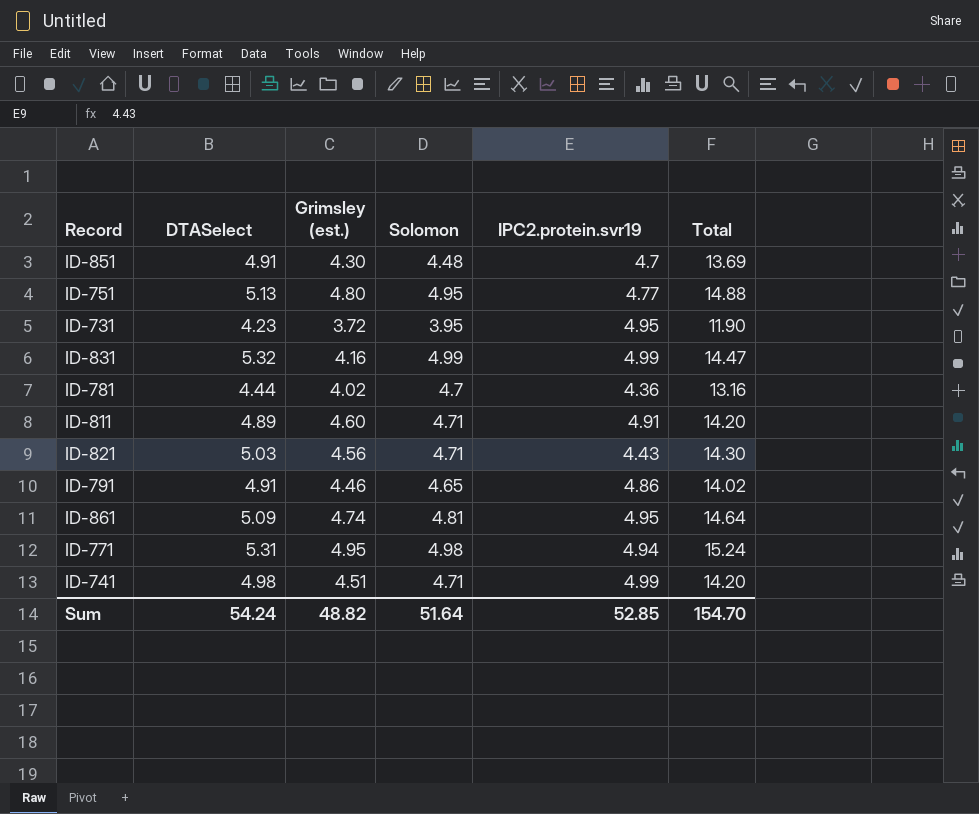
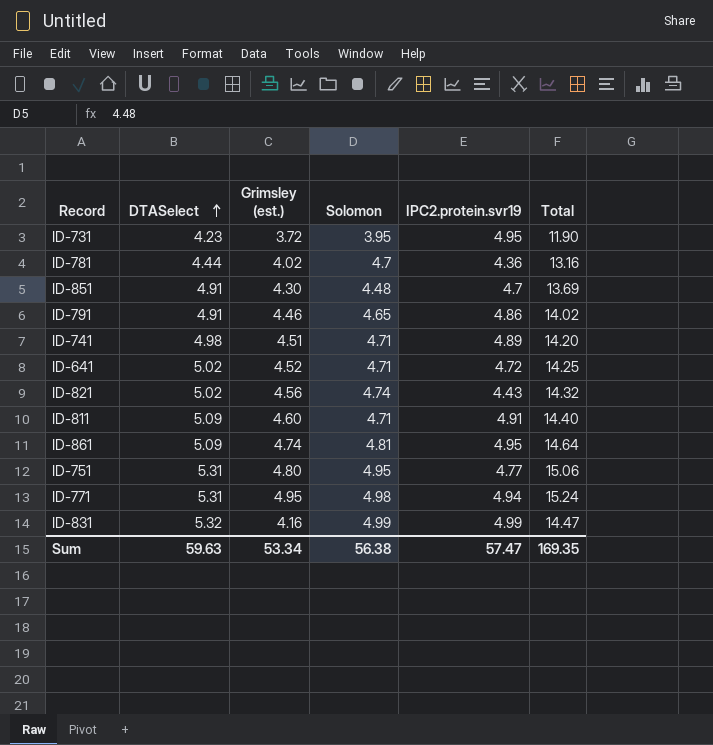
row order: none -> DTASelect ascending
ID-741 | IPC2.protein.svr19: 4.99 -> 4.89
row ID-641: none -> 5.02 | 4.52 | 4.71 | 4.72 | 14.25
ID-821 | DTASelect: 5.03 -> 5.02
ID-821 | Solomon: 4.71 -> 4.74
ID-821 | Total: 14.30 -> 14.32
ID-811 | DTASelect: 4.89 -> 5.09
ID-811 | Total: 14.20 -> 14.40
ID-751 | DTASelect: 5.13 -> 5.31
ID-751 | Total: 14.88 -> 15.06
Sum | DTASelect: 54.24 -> 59.63
Sum | Grimsley (est.): 48.82 -> 53.34
Sum | Solomon: 51.64 -> 56.38
Sum | IPC2.protein.svr19: 52.85 -> 57.47
Sum | Total: 154.70 -> 169.35

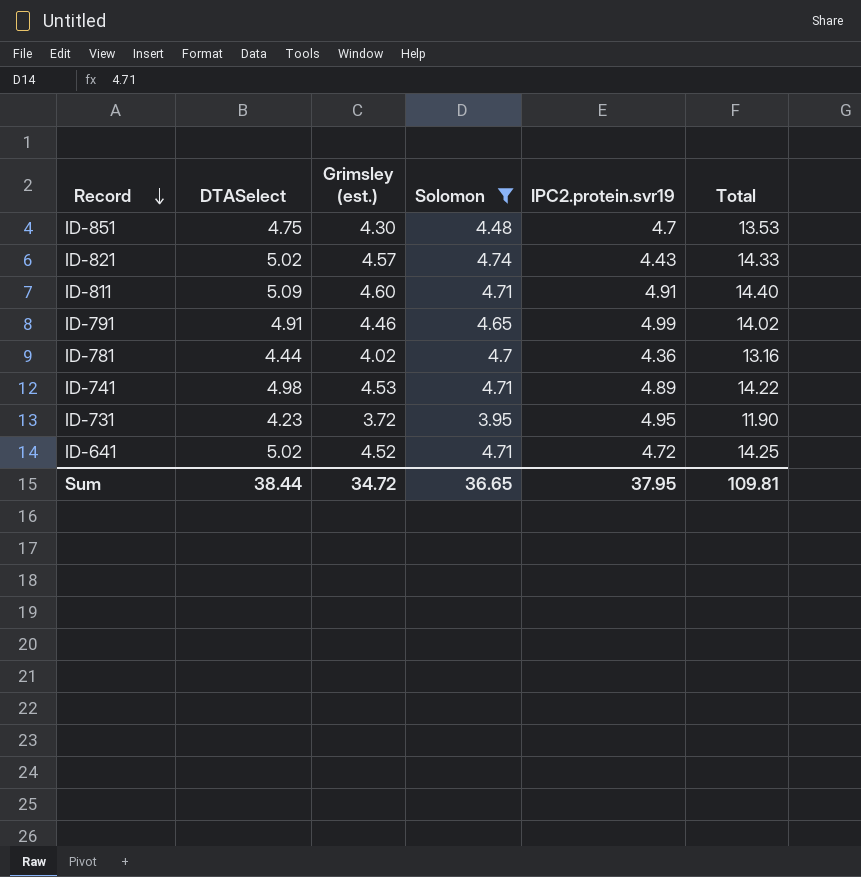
filter: none -> Solomon <= 4.74
row order: DTASelect ascending -> Record descending
ID-851 | DTASelect: 4.91 -> 4.75
ID-851 | Total: 13.69 -> 13.53
ID-821 | Grimsley (est.): 4.56 -> 4.57
ID-821 | Total: 14.32 -> 14.33
ID-791 | IPC2.protein.svr19: 4.86 -> 4.99
ID-741 | Grimsley (est.): 4.51 -> 4.53
ID-741 | Total: 14.20 -> 14.22
Sum | DTASelect: 59.63 -> 38.44
Sum | Grimsley (est.): 53.34 -> 34.72
Sum | Solomon: 56.38 -> 36.65
Sum | IPC2.protein.svr19: 57.47 -> 37.95
Sum | Total: 169.35 -> 109.81

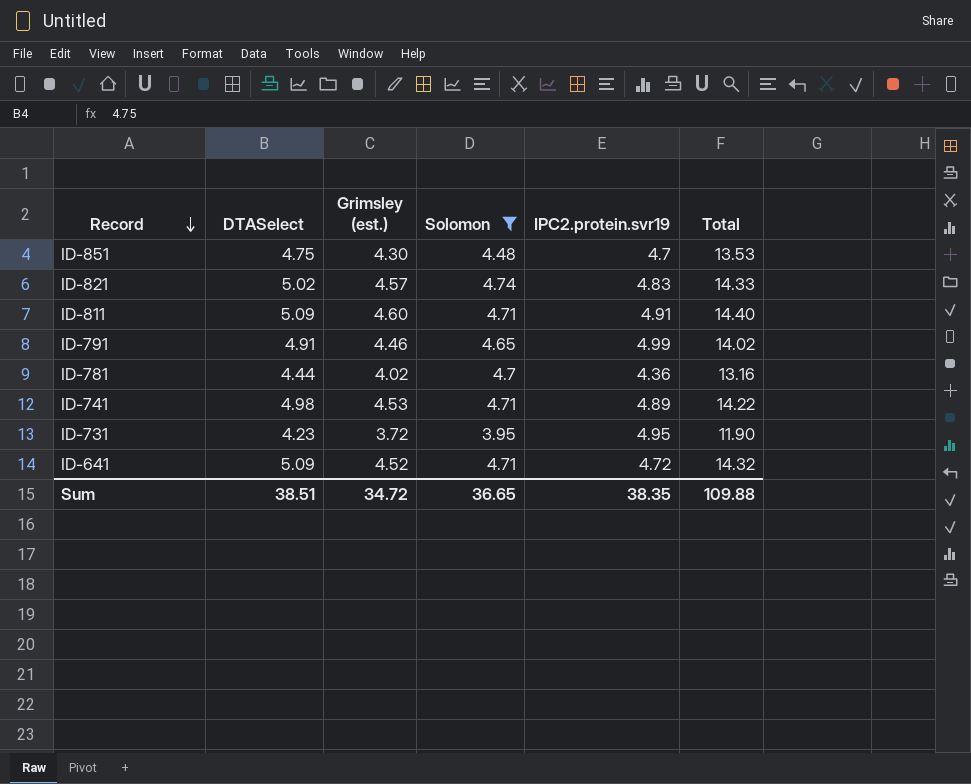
ID-821 | IPC2.protein.svr19: 4.43 -> 4.83
ID-641 | DTASelect: 5.02 -> 5.09
ID-641 | Total: 14.25 -> 14.32
Sum | DTASelect: 38.44 -> 38.51
Sum | IPC2.protein.svr19: 37.95 -> 38.35
Sum | Total: 109.81 -> 109.88

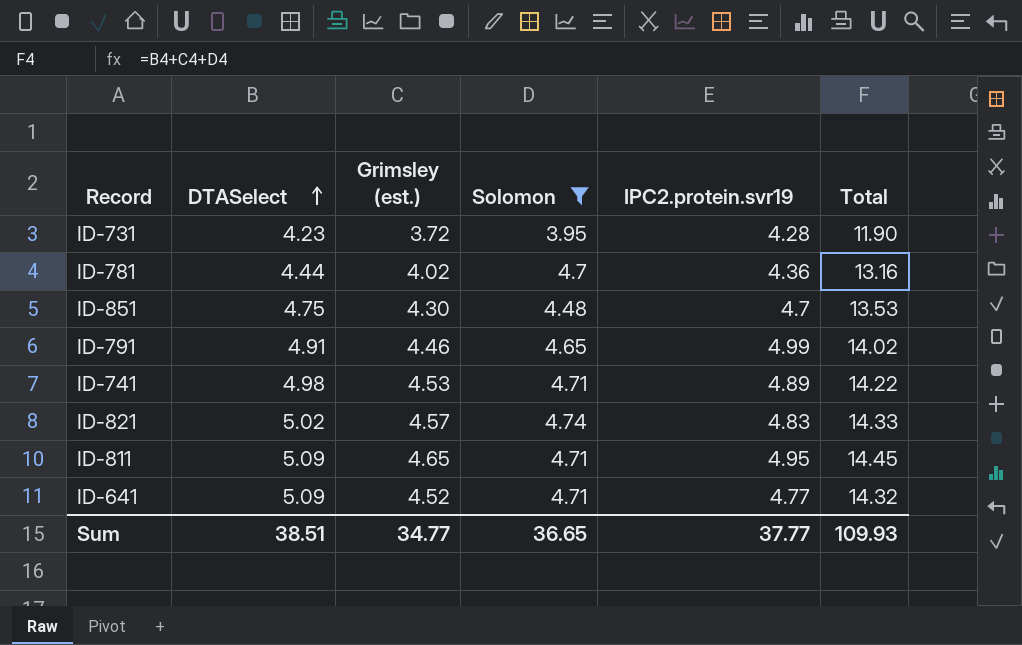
row order: Record descending -> DTASelect ascending
ID-731 | IPC2.protein.svr19: 4.95 -> 4.28
ID-811 | Grimsley (est.): 4.60 -> 4.65
ID-811 | IPC2.protein.svr19: 4.91 -> 4.95
ID-811 | Total: 14.40 -> 14.45
ID-641 | IPC2.protein.svr19: 4.72 -> 4.77
Sum | Grimsley (est.): 34.72 -> 34.77
Sum | IPC2.protein.svr19: 38.35 -> 37.77
Sum | Total: 109.88 -> 109.93

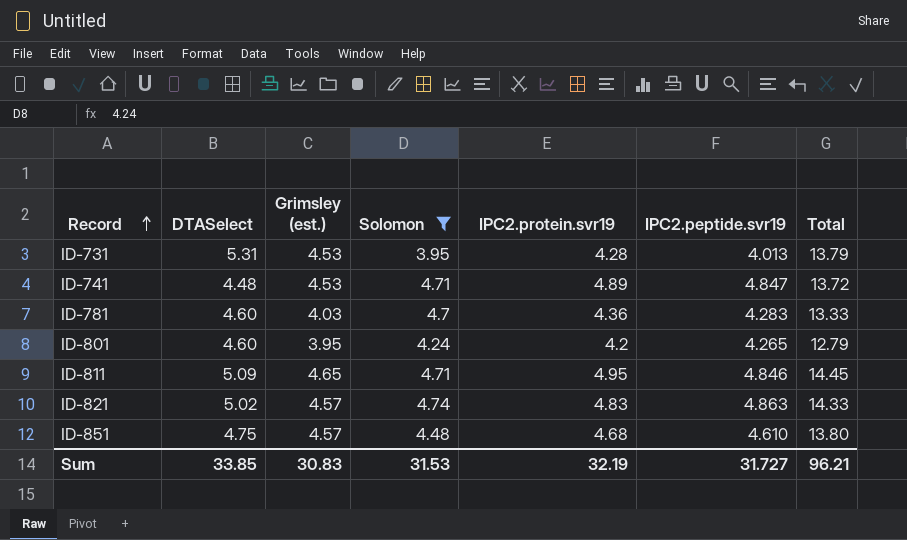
row order: DTASelect ascending -> Record ascending
column IPC2.peptide.svr19 | position: none -> 6
row ID-791: 4.91 | 4.46 | 4.65 | 4.99 | 14.02 -> none
row ID-641: 5.09 | 4.52 | 4.71 | 4.77 | 14.32 -> none
ID-731 | DTASelect: 4.23 -> 5.31
ID-731 | Grimsley (est.): 3.72 -> 4.53
ID-731 | Total: 11.90 -> 13.79
ID-741 | DTASelect: 4.98 -> 4.48
ID-741 | Total: 14.22 -> 13.72
ID-781 | DTASelect: 4.44 -> 4.60
ID-781 | Grimsley (est.): 4.02 -> 4.03
ID-781 | Total: 13.16 -> 13.33
row ID-801: none -> 4.60 | 3.95 | 4.24 | 4.2 | 4.265 | 12.79
ID-851 | Grimsley (est.): 4.30 -> 4.57
ID-851 | IPC2.protein.svr19: 4.7 -> 4.68
ID-851 | Total: 13.53 -> 13.80
Sum | DTASelect: 38.51 -> 33.85
Sum | Grimsley (est.): 34.77 -> 30.83
Sum | Solomon: 36.65 -> 31.53
Sum | IPC2.protein.svr19: 37.77 -> 32.19
Sum | Total: 109.93 -> 96.21

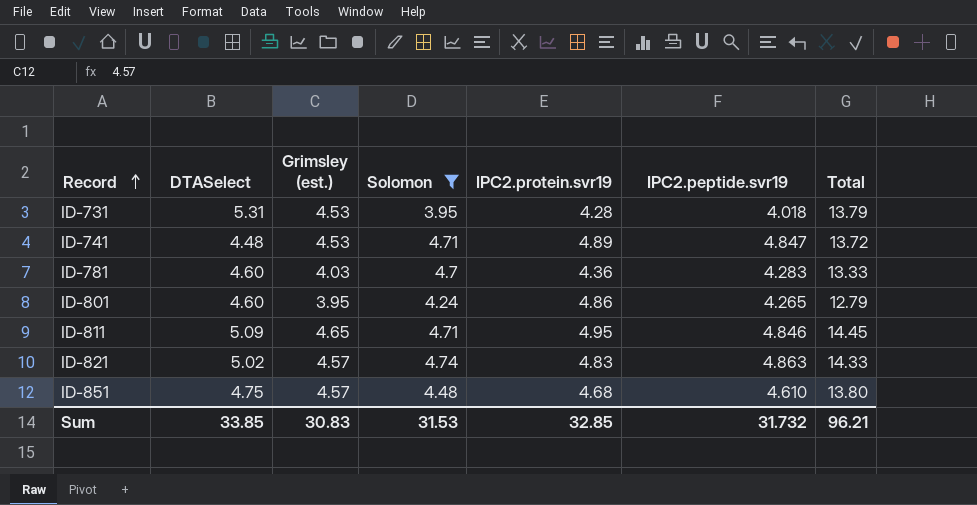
ID-731 | IPC2.peptide.svr19: 4.013 -> 4.018
ID-801 | IPC2.protein.svr19: 4.2 -> 4.86
Sum | IPC2.protein.svr19: 32.19 -> 32.85
Sum | IPC2.peptide.svr19: 31.727 -> 31.732

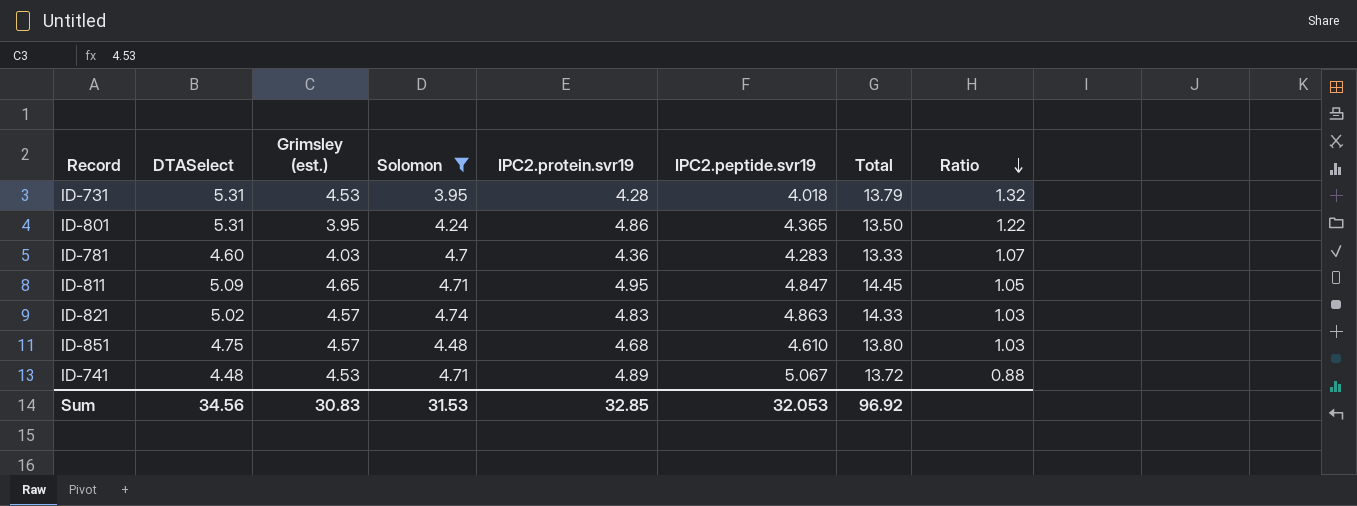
row order: Record ascending -> Ratio descending
column Ratio | formula: none -> [DTASelect] / [IPC2.peptide.svr19]
ID-801 | DTASelect: 4.60 -> 5.31
ID-801 | IPC2.peptide.svr19: 4.265 -> 4.365
ID-801 | Total: 12.79 -> 13.50
ID-811 | IPC2.peptide.svr19: 4.846 -> 4.847
ID-741 | IPC2.peptide.svr19: 4.847 -> 5.067
Sum | DTASelect: 33.85 -> 34.56
Sum | IPC2.peptide.svr19: 31.732 -> 32.053
Sum | Total: 96.21 -> 96.92

